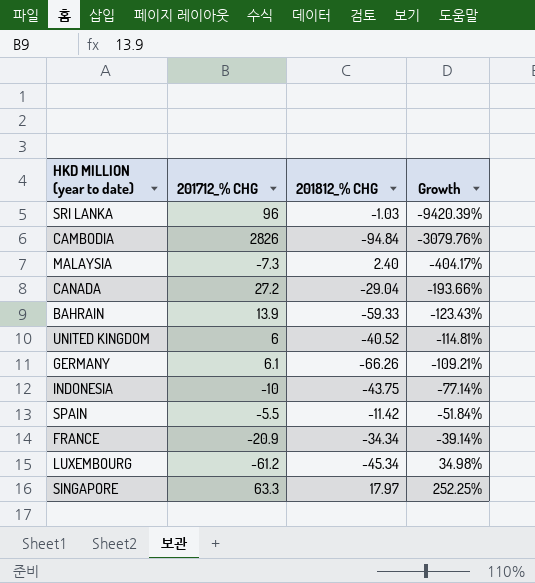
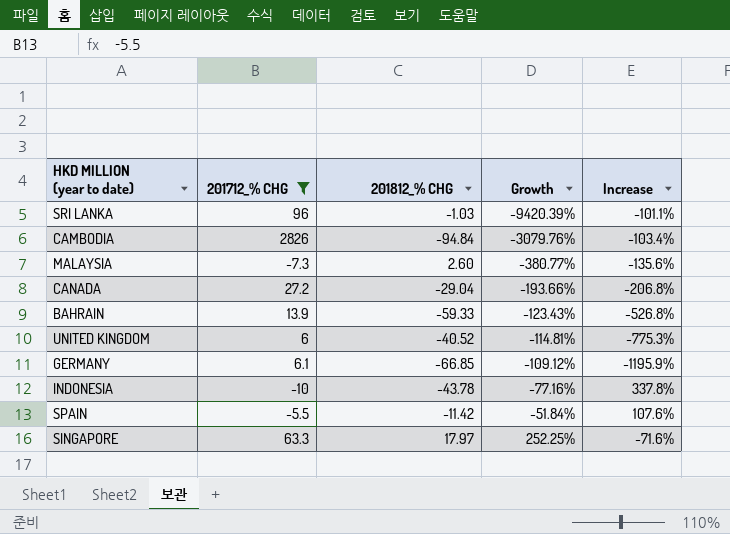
filter: none -> 201712_% CHG >= -10
column Increase | formula: none -> ([201812_% CHG] - [201712_% CHG]) / [201712_% CHG]
MALAYSIA | 201812_% CHG: 2.40 -> 2.60
MALAYSIA | Growth: -404.17% -> -380.77%
GERMANY | 201812_% CHG: -66.26 -> -66.85
GERMANY | Growth: -109.21% -> -109.12%
INDONESIA | 201812_% CHG: -43.75 -> -43.78
INDONESIA | Growth: -77.14% -> -77.16%

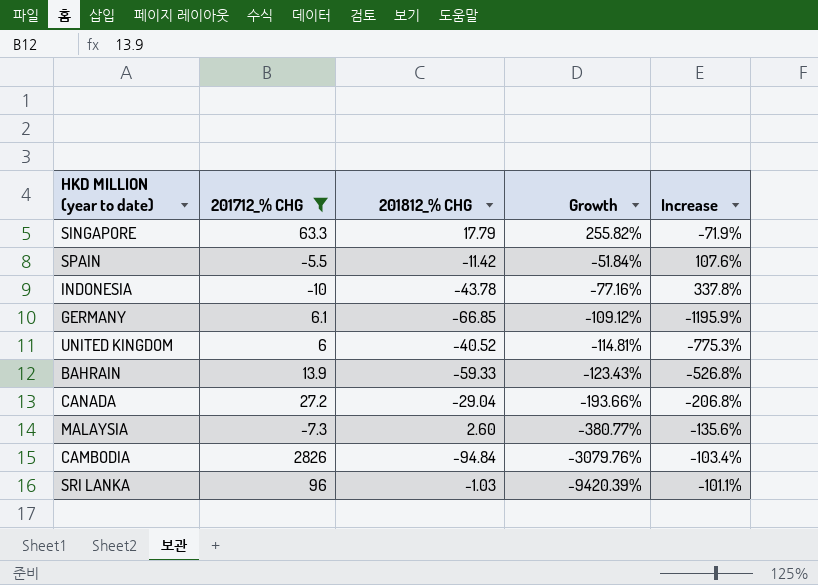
row order: Growth ascending -> Growth descending
SINGAPORE | 201812_% CHG: 17.97 -> 17.79
SINGAPORE | Growth: 252.25% -> 255.82%
SINGAPORE | Increase: -71.6% -> -71.9%

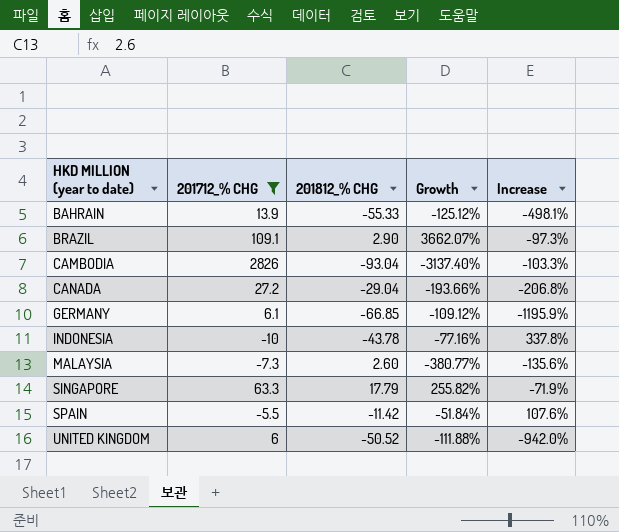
row order: Growth descending -> HKD MILLION (year to date) ascending
row SRI LANKA: 96 | -1.03 | -9420.39% | -101.1% -> none
BAHRAIN | 201812_% CHG: -59.33 -> -55.33
BAHRAIN | Growth: -123.43% -> -125.12%
BAHRAIN | Increase: -526.8% -> -498.1%
row BRAZIL: none -> 109.1 | 2.90 | 3662.07% | -97.3%
CAMBODIA | 201812_% CHG: -94.84 -> -93.04
CAMBODIA | Growth: -3079.76% -> -3137.40%
CAMBODIA | Increase: -103.4% -> -103.3%
UNITED KINGDOM | 201812_% CHG: -40.52 -> -50.52
UNITED KINGDOM | Growth: -114.81% -> -111.88%
UNITED KINGDOM | Increase: -775.3% -> -942.0%

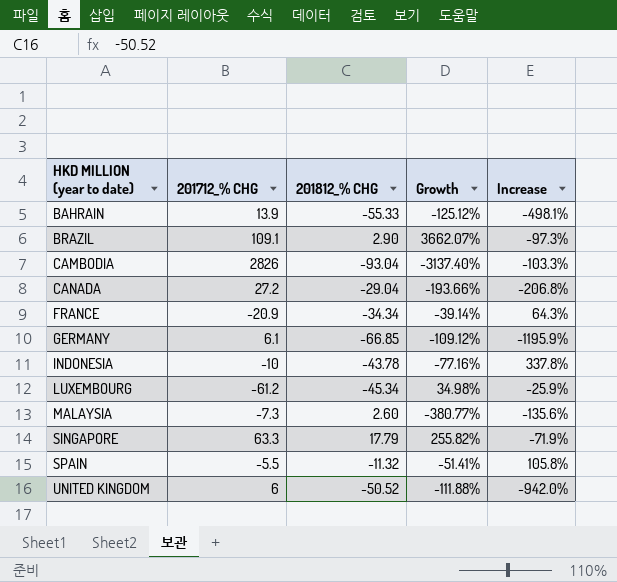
filter: 201712_% CHG >= -10 -> none
SPAIN | 201812_% CHG: -11.42 -> -11.32
SPAIN | Growth: -51.84% -> -51.41%
SPAIN | Increase: 107.6% -> 105.8%

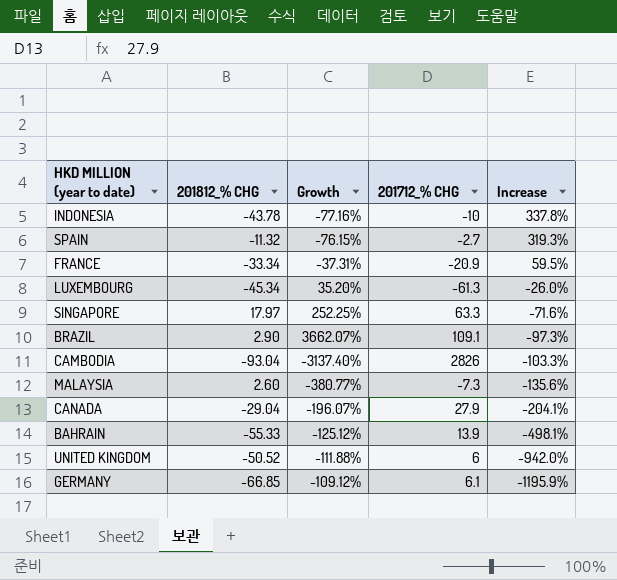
row order: HKD MILLION (year to date) ascending -> Increase descending
column 201712_% CHG | position: 2 -> 4
SPAIN | Growth: -51.41% -> -76.15%
SPAIN | 201712_% CHG: -5.5 -> -2.7
SPAIN | Increase: 105.8% -> 319.3%
FRANCE | 201812_% CHG: -34.34 -> -33.34
FRANCE | Growth: -39.14% -> -37.31%
FRANCE | Increase: 64.3% -> 59.5%
LUXEMBOURG | Growth: 34.98% -> 35.20%
LUXEMBOURG | 201712_% CHG: -61.2 -> -61.3
LUXEMBOURG | Increase: -25.9% -> -26.0%
SINGAPORE | 201812_% CHG: 17.79 -> 17.97
SINGAPORE | Growth: 255.82% -> 252.25%
SINGAPORE | Increase: -71.9% -> -71.6%
CANADA | Growth: -193.66% -> -196.07%
CANADA | 201712_% CHG: 27.2 -> 27.9
CANADA | Increase: -206.8% -> -204.1%

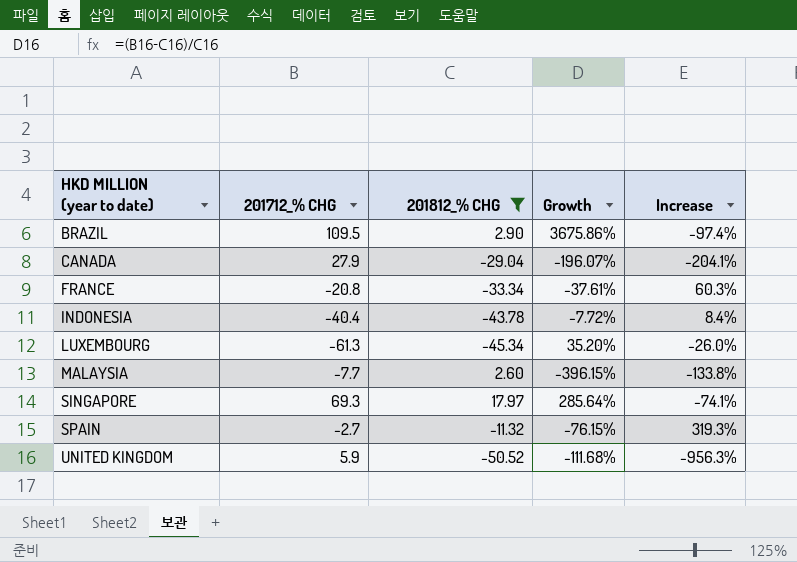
filter: none -> 201812_% CHG >= -50.52
row order: Increase descending -> HKD MILLION (year to date) ascending
column 201712_% CHG | position: 4 -> 2
BRAZIL | 201712_% CHG: 109.1 -> 109.5
BRAZIL | Growth: 3662.07% -> 3675.86%
BRAZIL | Increase: -97.3% -> -97.4%
FRANCE | 201712_% CHG: -20.9 -> -20.8
FRANCE | Growth: -37.31% -> -37.61%
FRANCE | Increase: 59.5% -> 60.3%
INDONESIA | 201712_% CHG: -10 -> -40.4
INDONESIA | Growth: -77.16% -> -7.72%
INDONESIA | Increase: 337.8% -> 8.4%
MALAYSIA | 201712_% CHG: -7.3 -> -7.7
MALAYSIA | Growth: -380.77% -> -396.15%
MALAYSIA | Increase: -135.6% -> -133.8%
SINGAPORE | 201712_% CHG: 63.3 -> 69.3
SINGAPORE | Growth: 252.25% -> 285.64%
SINGAPORE | Increase: -71.6% -> -74.1%
UNITED KINGDOM | 201712_% CHG: 6 -> 5.9
UNITED KINGDOM | Growth: -111.88% -> -111.68%
UNITED KINGDOM | Increase: -942.0% -> -956.3%

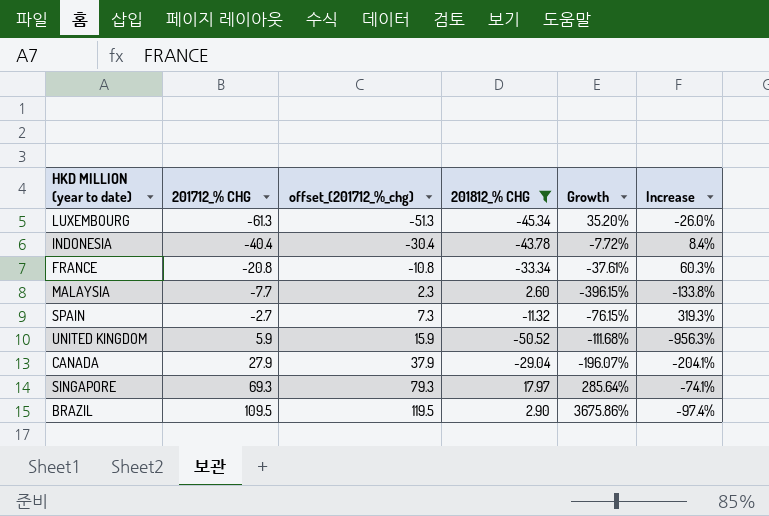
row order: HKD MILLION (year to date) ascending -> 201712_% CHG ascending
column offset_(201712_%_chg) | formula: none -> [201712_% CHG] + 10

